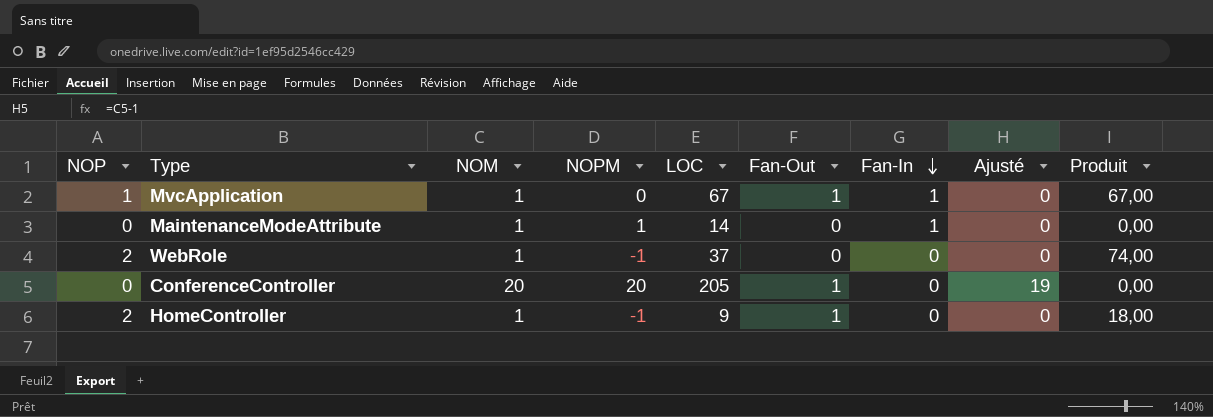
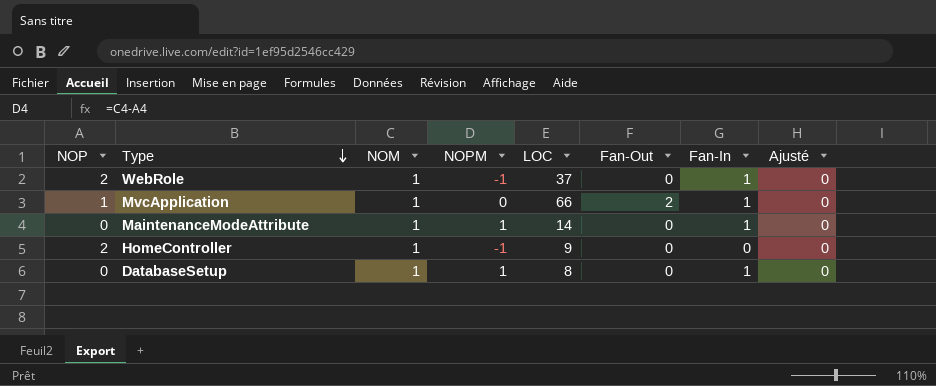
row order: Fan-In descending -> Type descending
column Produit | formula: [NOP] * [LOC] -> none
row ConferenceController: 0 | 20 | 20 | 205 | 1 | 0 | 19 | 0,00 -> none
WebRole | Fan-In: 0 -> 1
MvcApplication | LOC: 67 -> 66
MvcApplication | Fan-Out: 1 -> 2
HomeController | Fan-Out: 1 -> 0
row DatabaseSetup: none -> 0 | 1 | 1 | 8 | 0 | 1 | 0

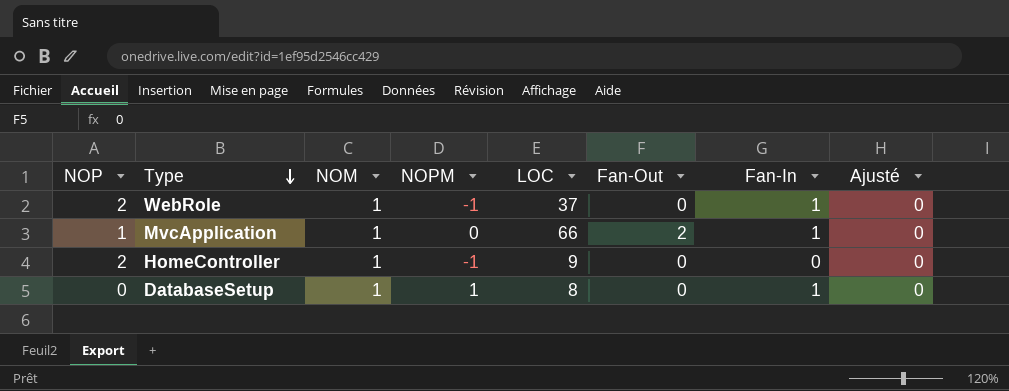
row MaintenanceModeAttribute: 0 | 1 | 1 | 14 | 0 | 1 | 0 -> none

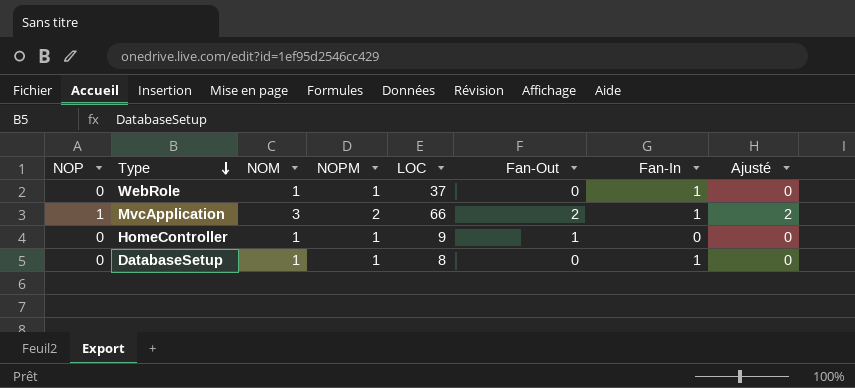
WebRole | NOP: 2 -> 0
WebRole | NOPM: -1 -> 1
MvcApplication | NOM: 1 -> 3
MvcApplication | NOPM: 0 -> 2
MvcApplication | Ajusté: 0 -> 2
HomeController | NOP: 2 -> 0
HomeController | NOPM: -1 -> 1
HomeController | Fan-Out: 0 -> 1

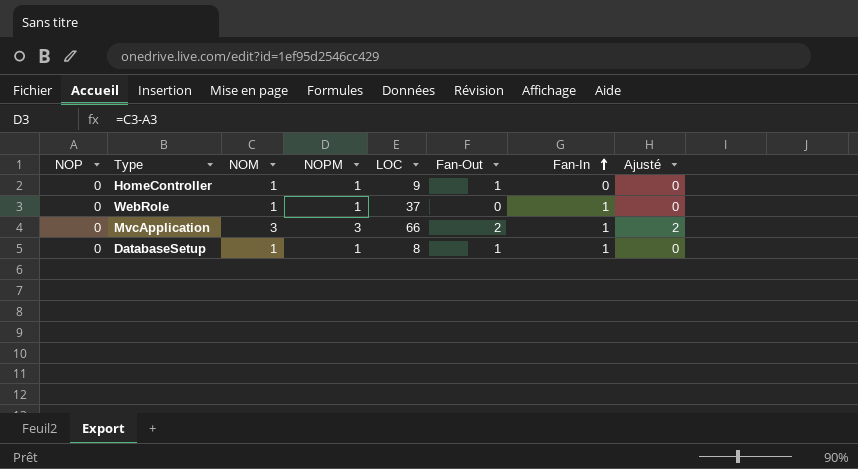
row order: Type descending -> Fan-In ascending
MvcApplication | NOP: 1 -> 0
MvcApplication | NOPM: 2 -> 3
DatabaseSetup | Fan-Out: 0 -> 1

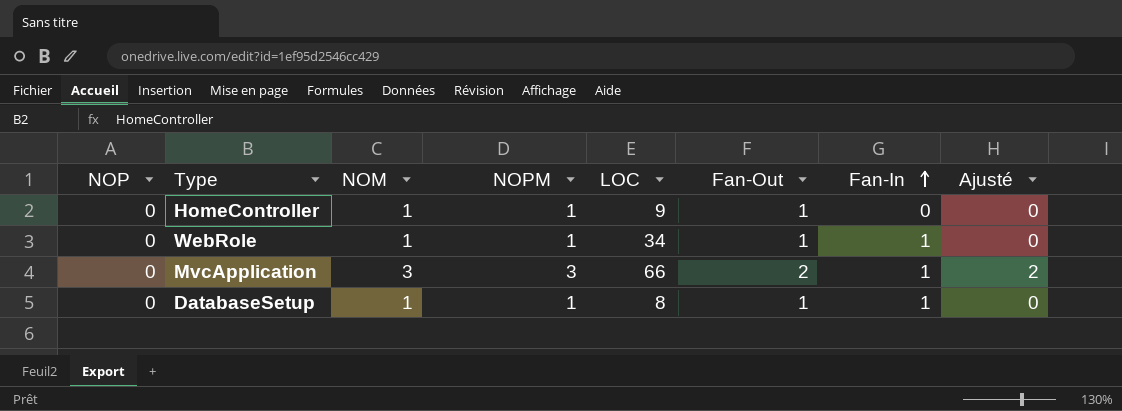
WebRole | LOC: 37 -> 34
WebRole | Fan-Out: 0 -> 1

